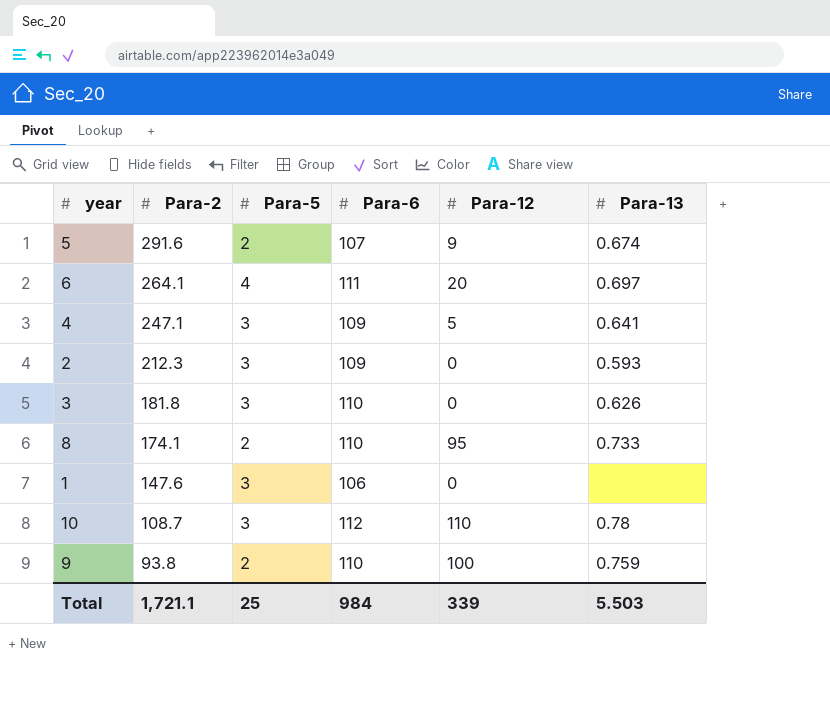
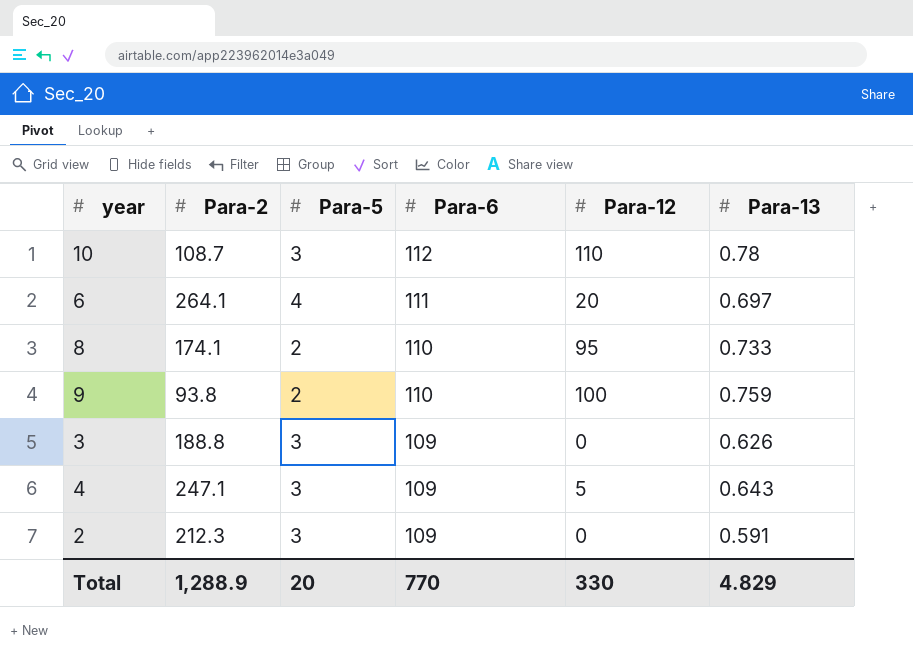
row order: Para-2 descending -> Para-6 descending
row 5: 291.6 | 2 | 107 | 9 | 0.674 -> none
row 1: 147.6 | 3 | 106 | 0 | none -> none
3 | Para-2: 181.8 -> 188.8
3 | Para-6: 110 -> 109
4 | Para-13: 0.641 -> 0.643
2 | Para-13: 0.593 -> 0.591
Total | Para-2: 1,721.1 -> 1,288.9
Total | Para-5: 25 -> 20
Total | Para-6: 984 -> 770
Total | Para-12: 339 -> 330
Total | Para-13: 5.503 -> 4.829

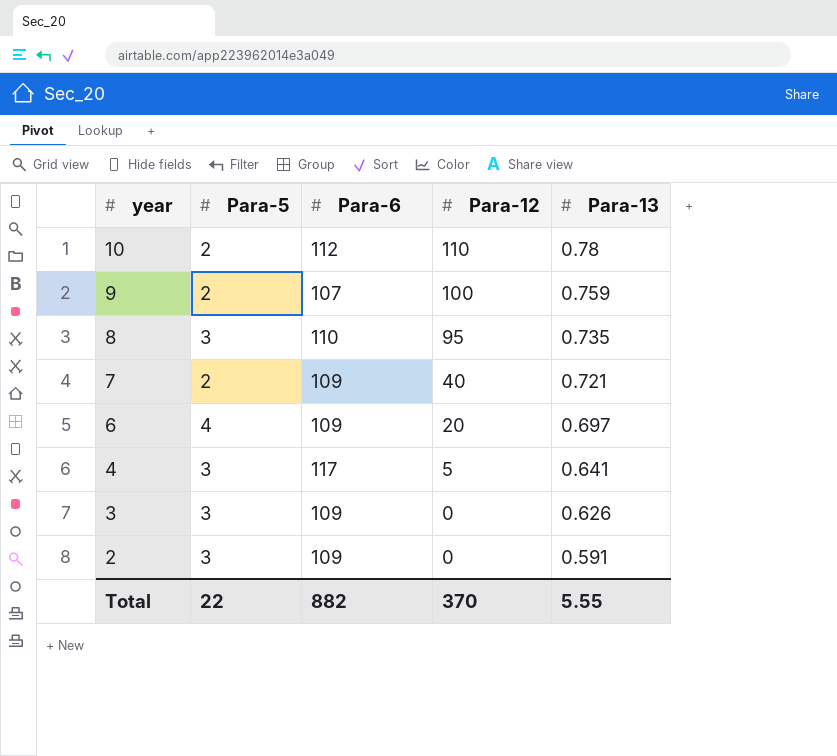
row order: Para-6 descending -> year descending
column Para-2 | position: 2 -> none
10 | Para-5: 3 -> 2
9 | Para-6: 110 -> 107
8 | Para-5: 2 -> 3
8 | Para-13: 0.733 -> 0.735
row 7: none -> 2 | 109 | 40 | 0.721
6 | Para-6: 111 -> 109
4 | Para-6: 109 -> 117
4 | Para-13: 0.643 -> 0.641
Total | Para-5: 20 -> 22
Total | Para-6: 770 -> 882
Total | Para-12: 330 -> 370
Total | Para-13: 4.829 -> 5.55

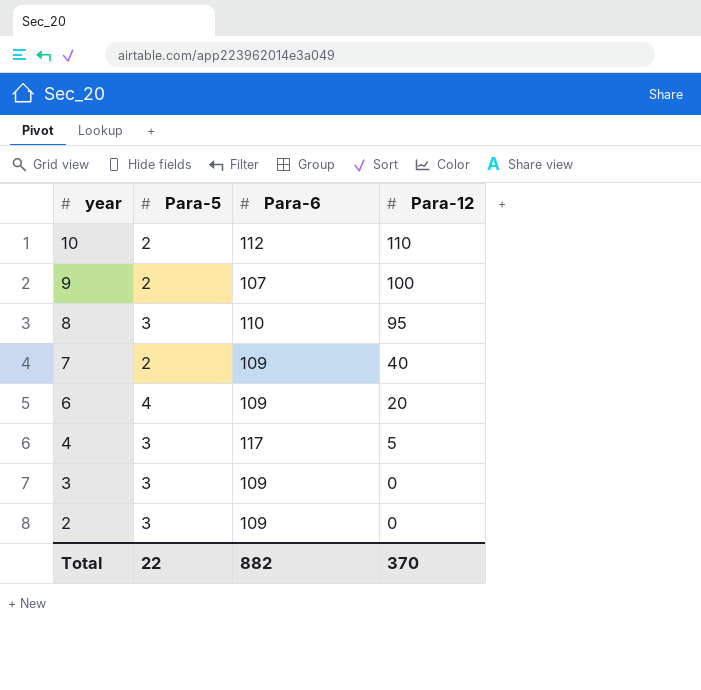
column Para-13 | position: 5 -> none

